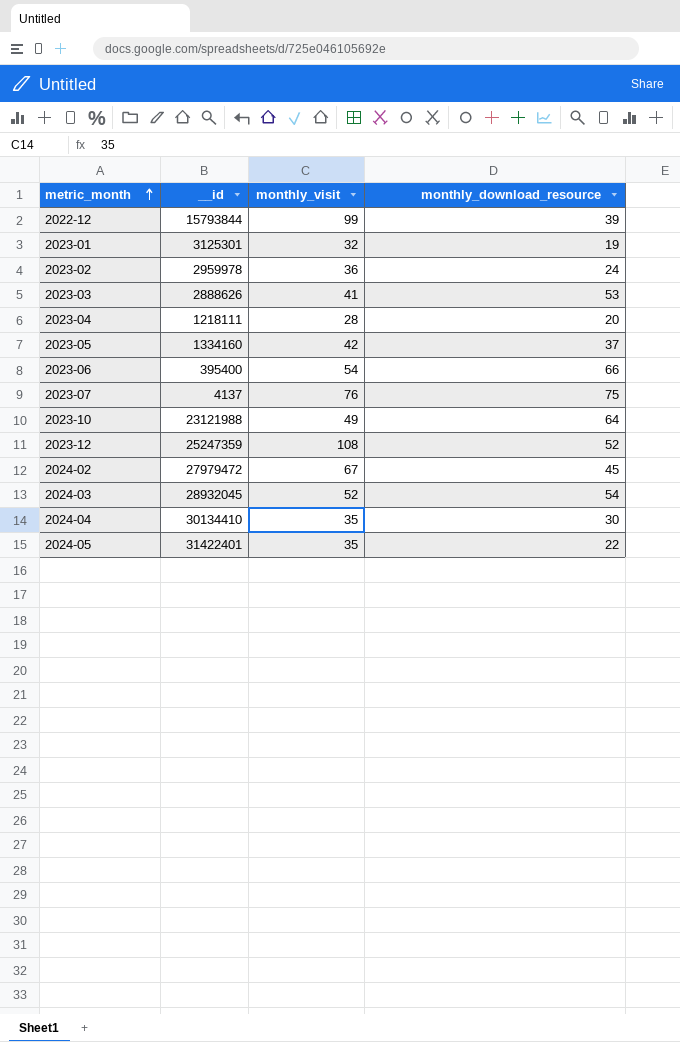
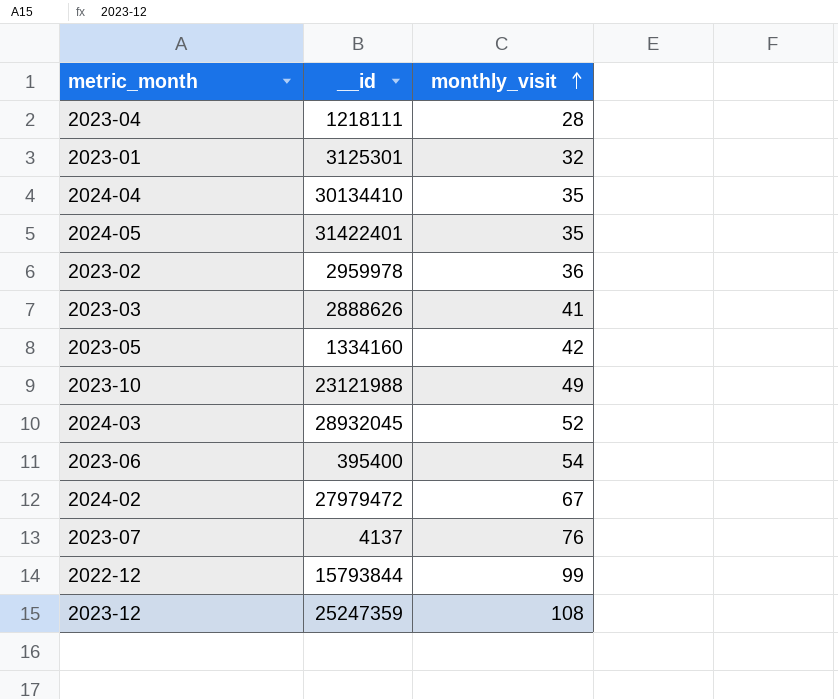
row order: metric_month ascending -> monthly_visit ascending
column monthly_download_resource | position: 4 -> none

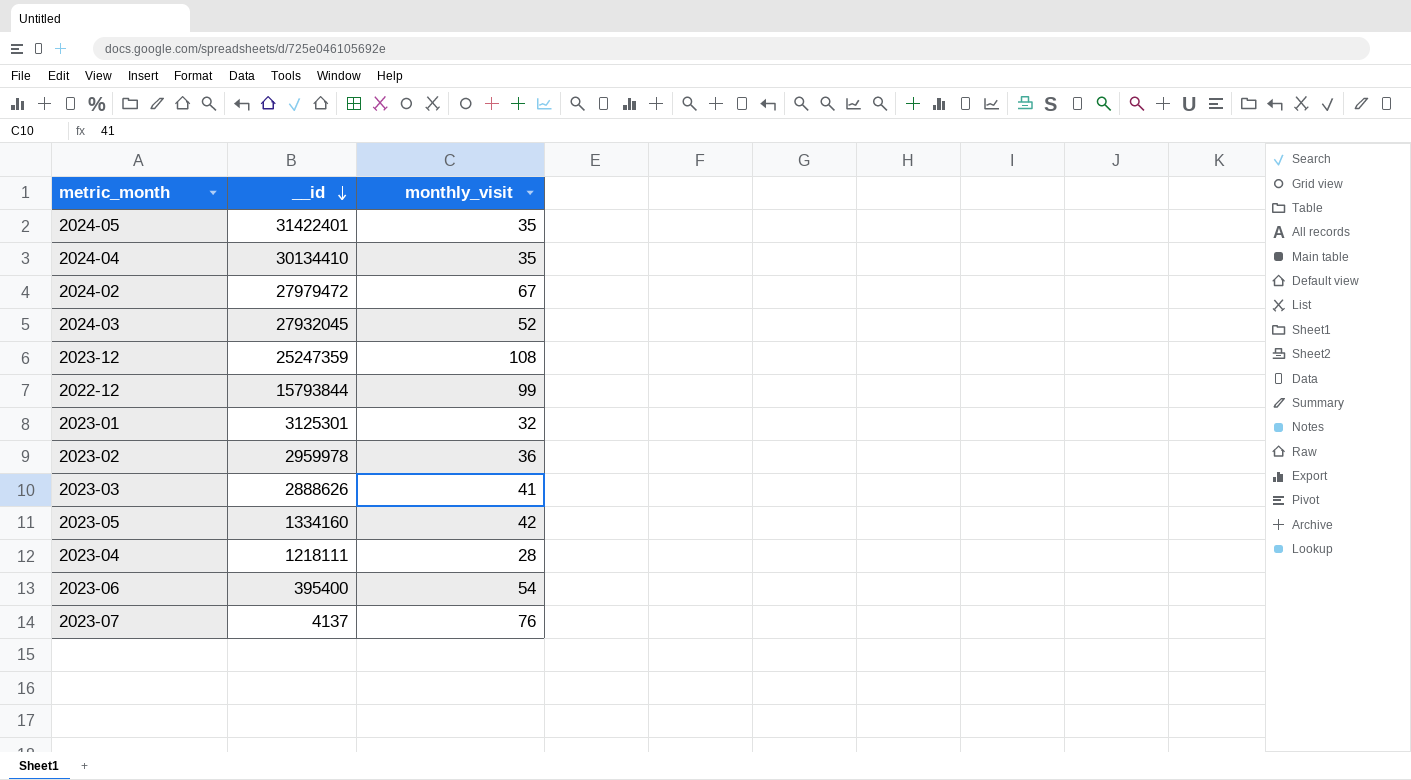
row order: monthly_visit ascending -> __id descending
row 2023-10: 23121988 | 49 -> none
2024-03 | __id: 28932045 -> 27932045

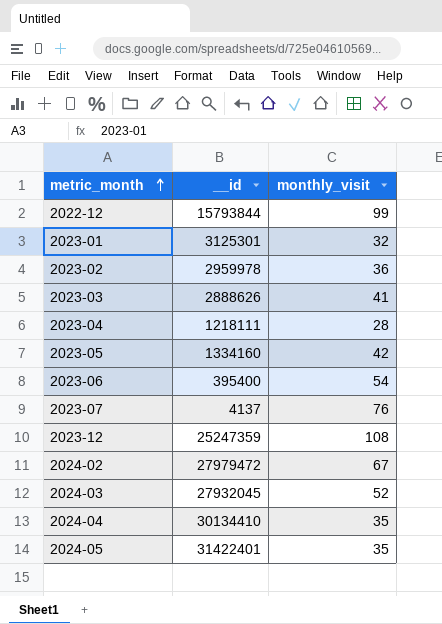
row order: __id descending -> metric_month ascending

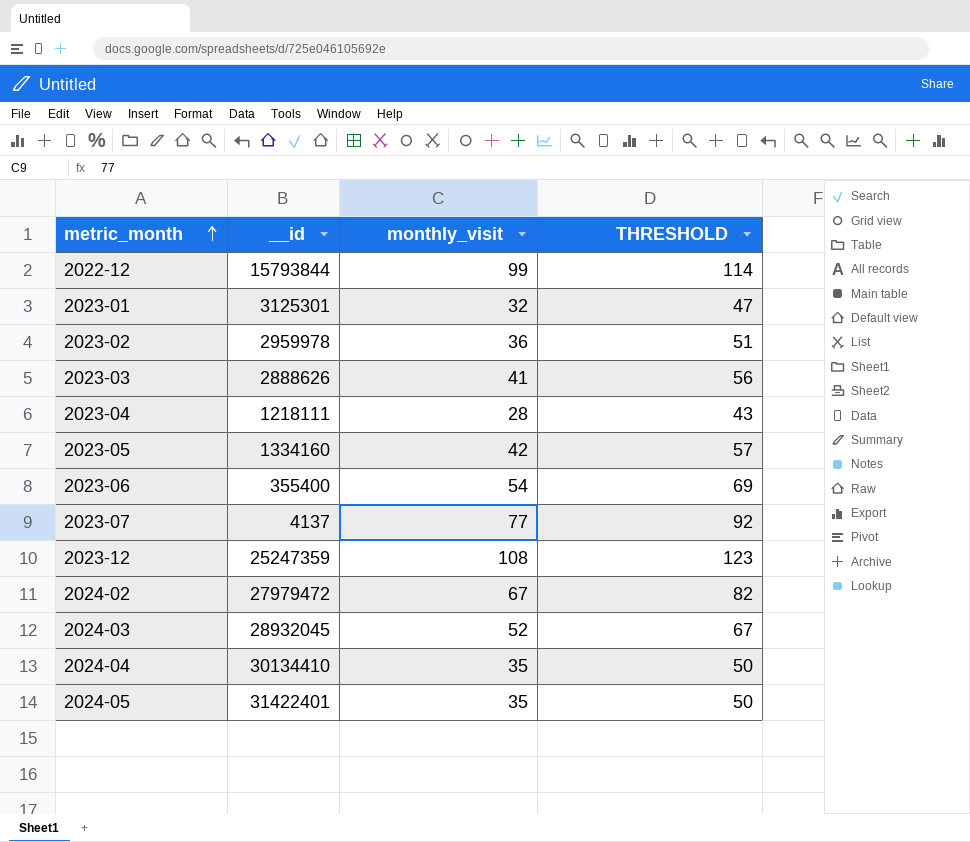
column THRESHOLD | formula: none -> [monthly_visit] + 15
2023-06 | __id: 395400 -> 355400
2023-07 | monthly_visit: 76 -> 77
2024-03 | __id: 27932045 -> 28932045

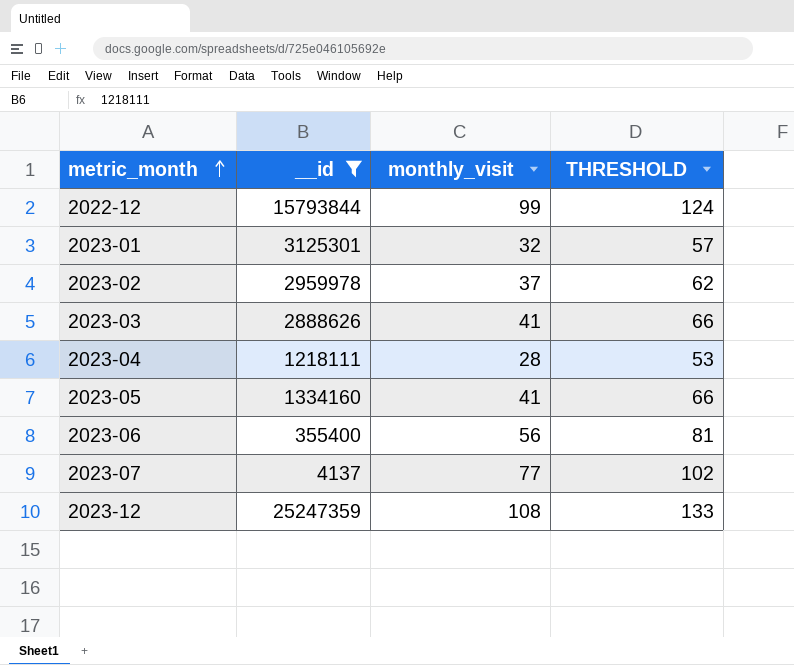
filter: none -> __id <= 25247359
column THRESHOLD | formula: [monthly_visit] + 15 -> [monthly_visit] + 25
2023-02 | monthly_visit: 36 -> 37
2023-05 | monthly_visit: 42 -> 41
2023-06 | monthly_visit: 54 -> 56

